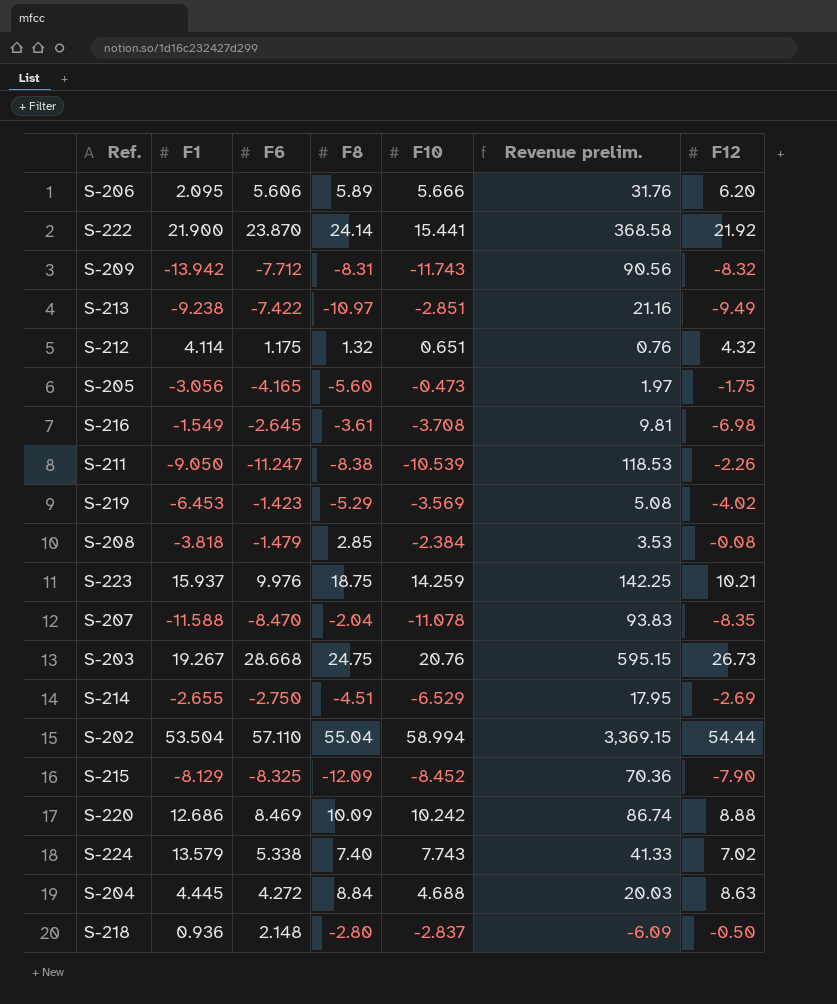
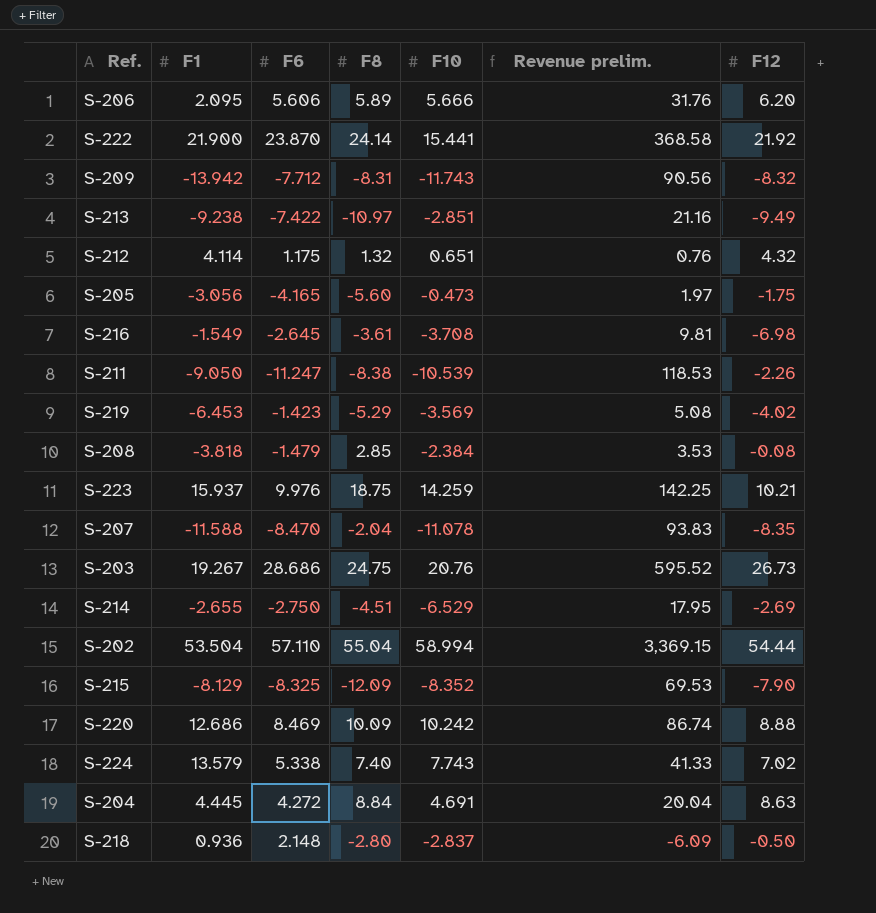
S-203 | F6: 28.668 -> 28.686
S-203 | Revenue prelim.: 595.15 -> 595.52
S-215 | F10: -8.452 -> -8.352
S-215 | Revenue prelim.: 70.36 -> 69.53
S-204 | F10: 4.688 -> 4.691
S-204 | Revenue prelim.: 20.03 -> 20.04

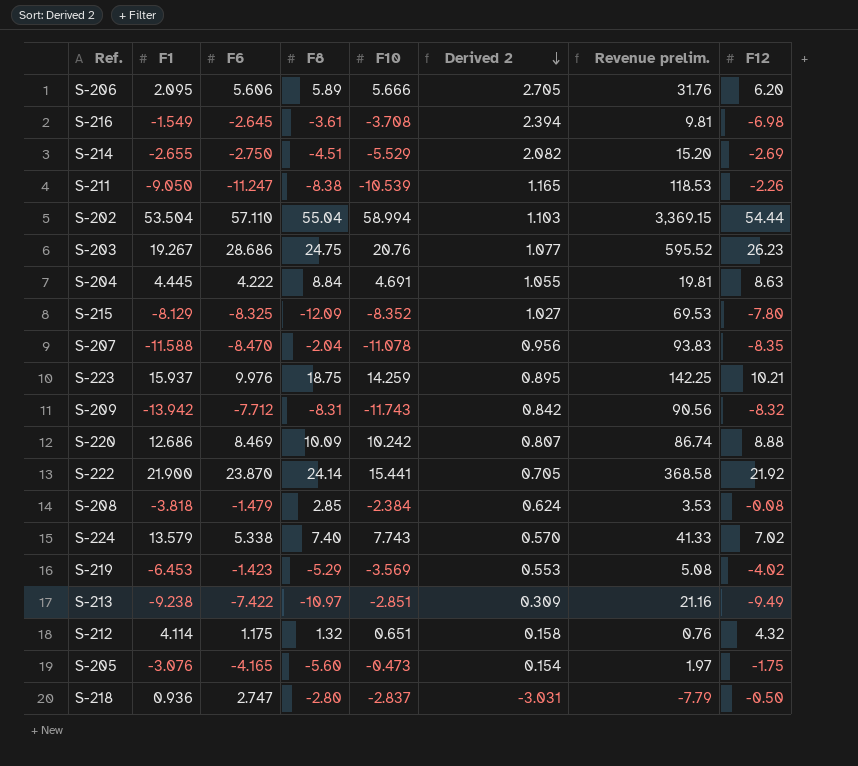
row order: none -> Derived 2 descending
column Derived 2 | formula: none -> [F10] / [F1]
S-214 | F10: -6.529 -> -5.529
S-214 | Revenue prelim.: 17.95 -> 15.20
S-203 | F12: 26.73 -> 26.23
S-204 | F6: 4.272 -> 4.222
S-204 | Revenue prelim.: 20.04 -> 19.81
S-215 | F12: -7.90 -> -7.80
S-205 | F1: -3.056 -> -3.076
S-218 | F6: 2.148 -> 2.747
S-218 | Revenue prelim.: -6.09 -> -7.79

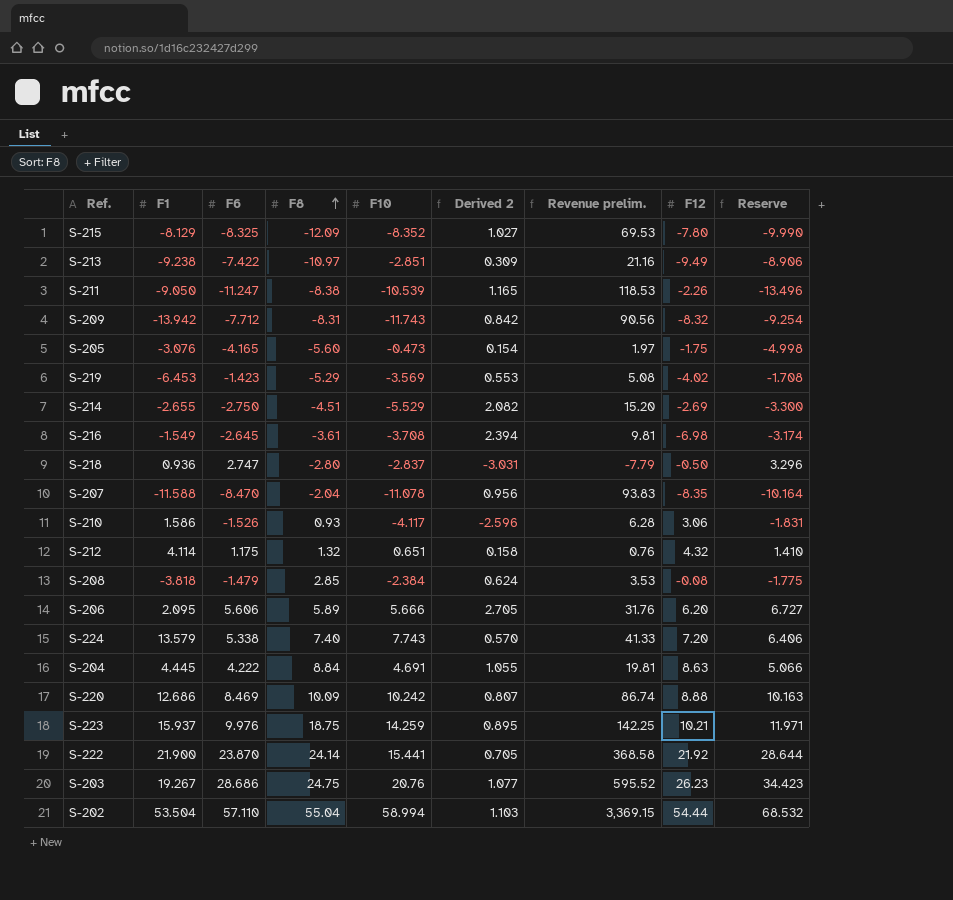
row order: Derived 2 descending -> F8 ascending
column Reserve | formula: none -> [F6] * 1.2
row S-210: none -> 1.586 | -1.526 | 0.93 | -4.117 | -2.596 | 6.28 | 3.06 | -1.831
S-224 | F12: 7.02 -> 7.20

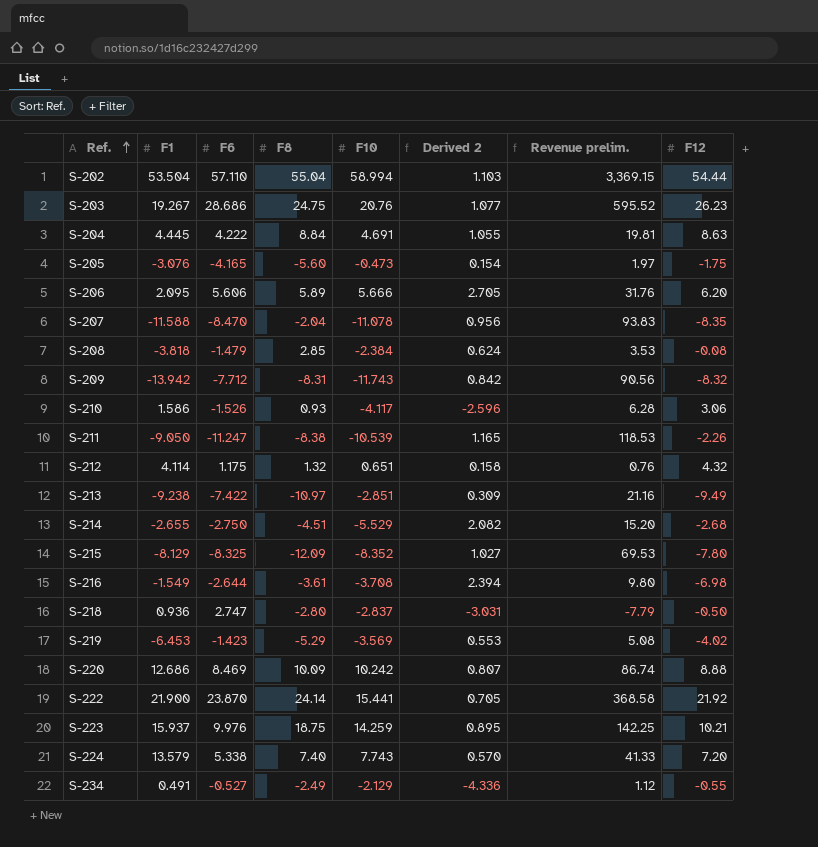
row order: F8 ascending -> Ref. ascending
column Reserve | formula: [F6] * 1.2 -> none
S-214 | F12: -2.69 -> -2.68
S-216 | F6: -2.645 -> -2.644
S-216 | Revenue prelim.: 9.81 -> 9.80
row S-234: none -> 0.491 | -0.527 | -2.49 | -2.129 | -4.336 | 1.12 | -0.55

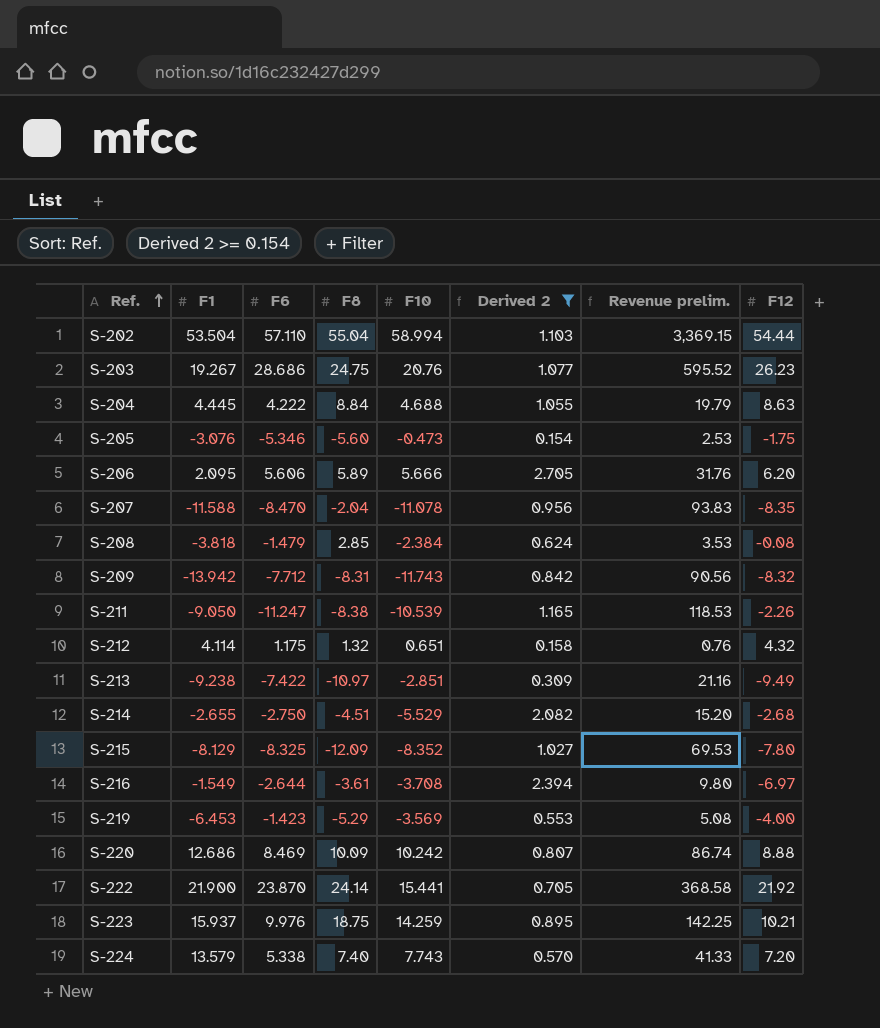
filter: none -> Derived 2 >= 0.154
S-204 | F10: 4.691 -> 4.688
S-204 | Revenue prelim.: 19.81 -> 19.79
S-205 | F6: -4.165 -> -5.346
S-205 | Revenue prelim.: 1.97 -> 2.53
S-216 | F12: -6.98 -> -6.97
S-219 | F12: -4.02 -> -4.00

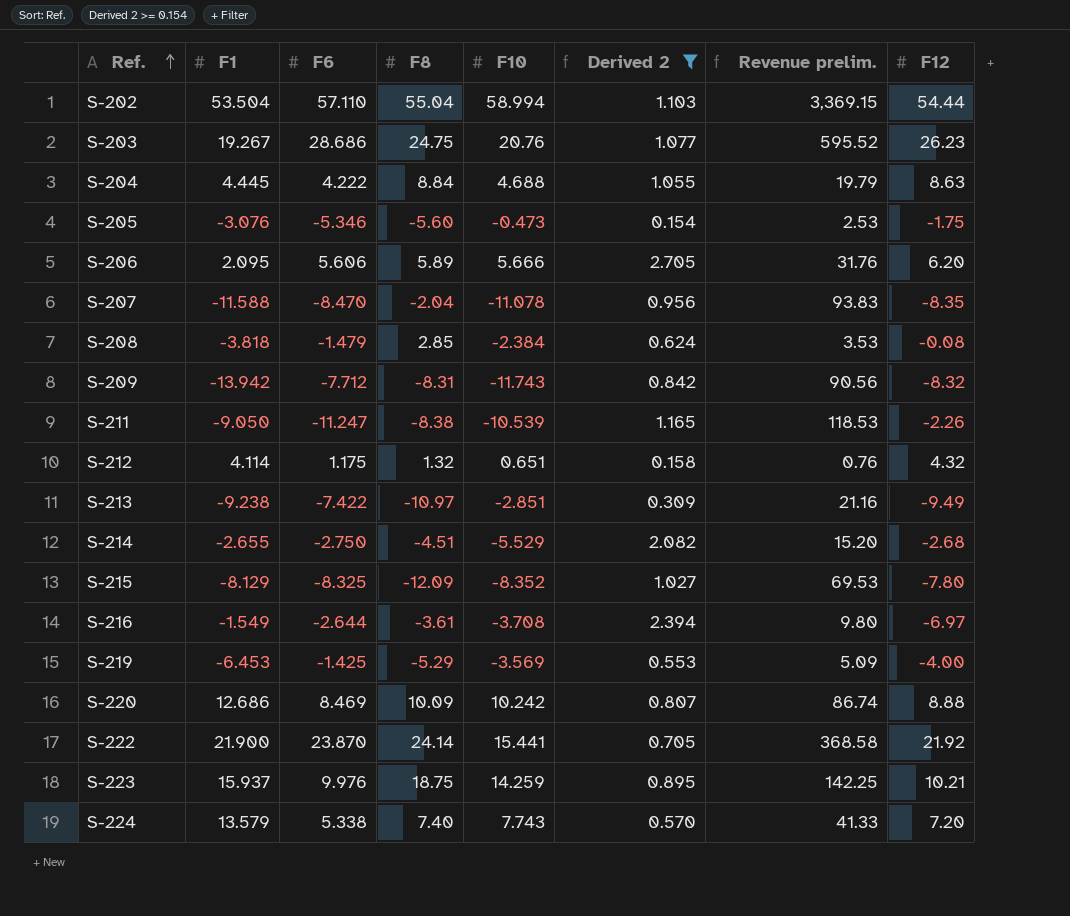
S-219 | F6: -1.423 -> -1.425
S-219 | Revenue prelim.: 5.08 -> 5.09

